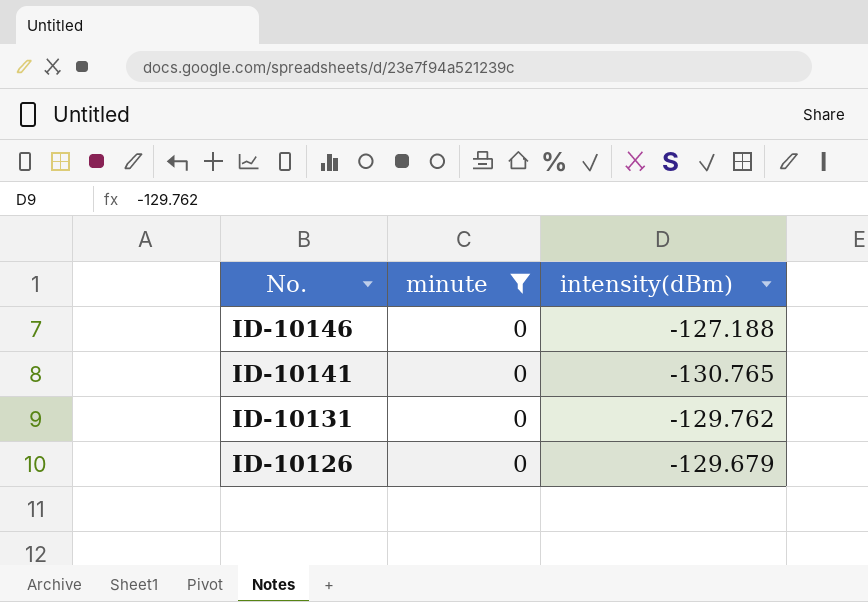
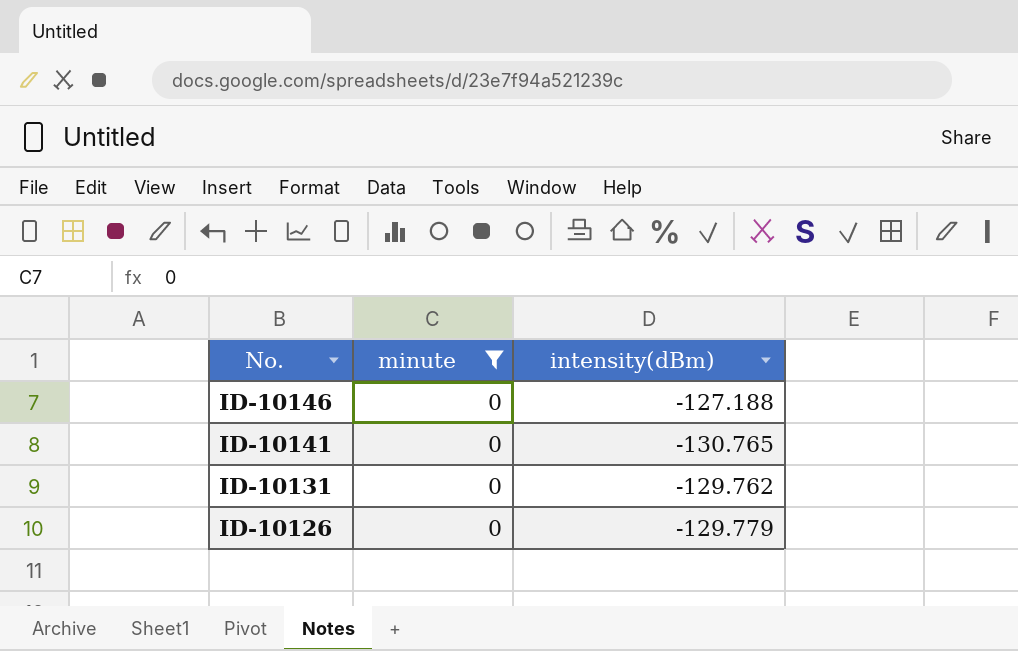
ID-10126 | intensity(dBm): -129.679 -> -129.779

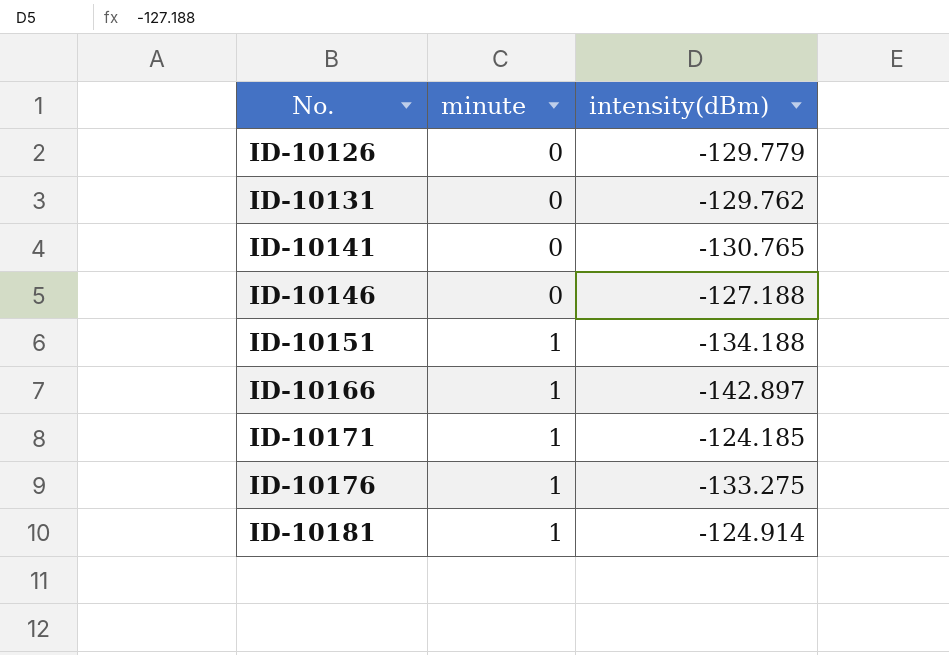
filter: minute = 0 -> none
row order: No. descending -> No. ascending

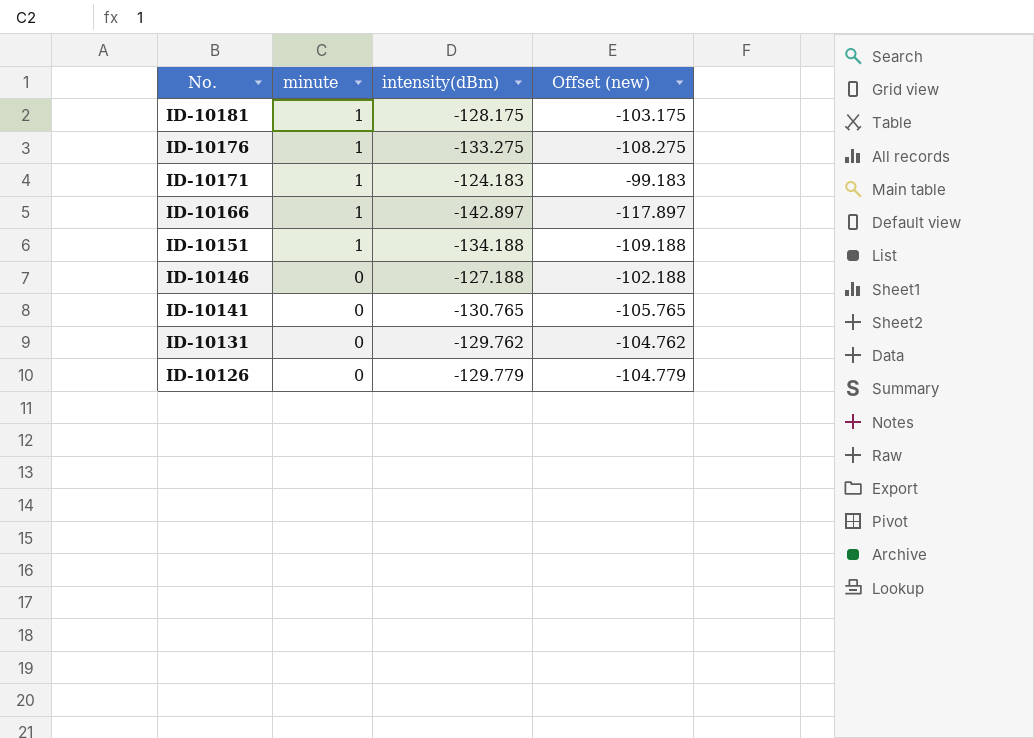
row order: No. ascending -> No. descending
column Offset (new) | formula: none -> [intensity(dBm)] + 25
ID-10181 | intensity(dBm): -124.914 -> -128.175
ID-10171 | intensity(dBm): -124.185 -> -124.183

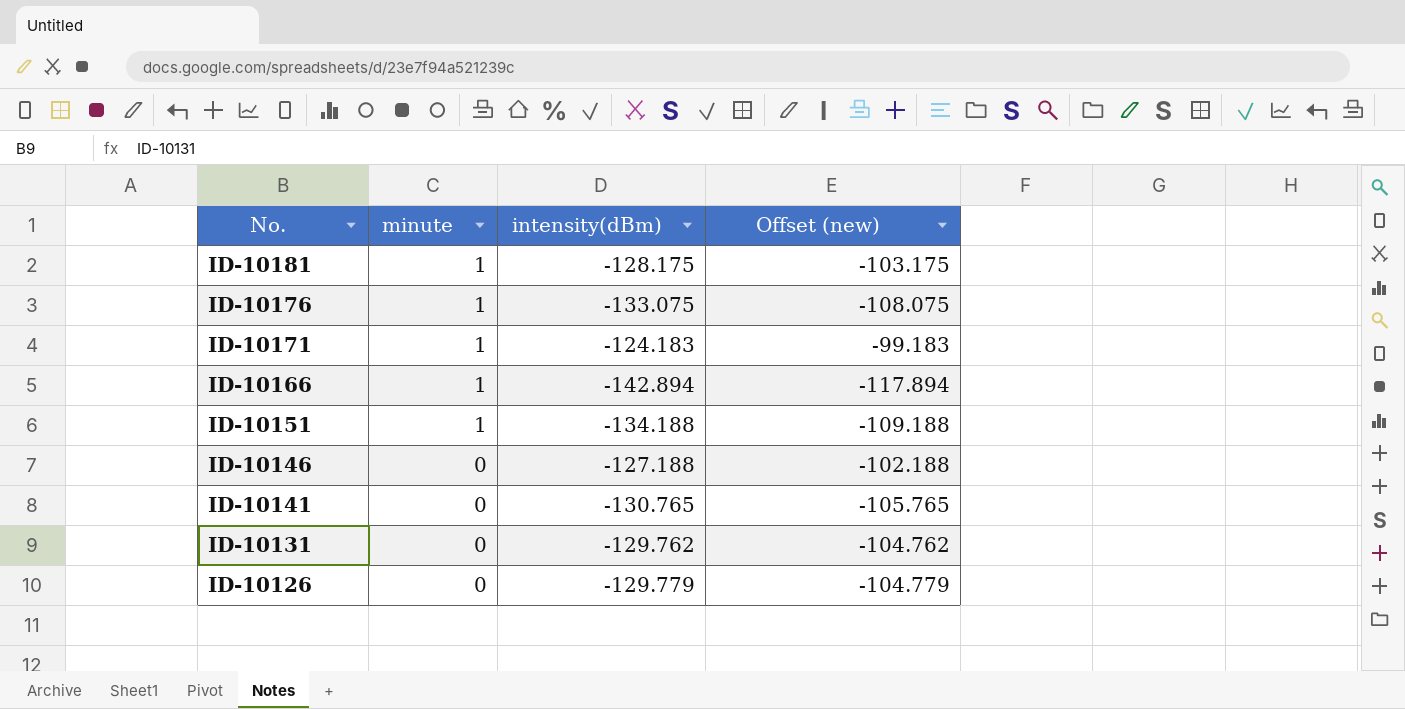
ID-10176 | intensity(dBm): -133.275 -> -133.075
ID-10176 | Offset (new): -108.275 -> -108.075
ID-10166 | intensity(dBm): -142.897 -> -142.894
ID-10166 | Offset (new): -117.897 -> -117.894

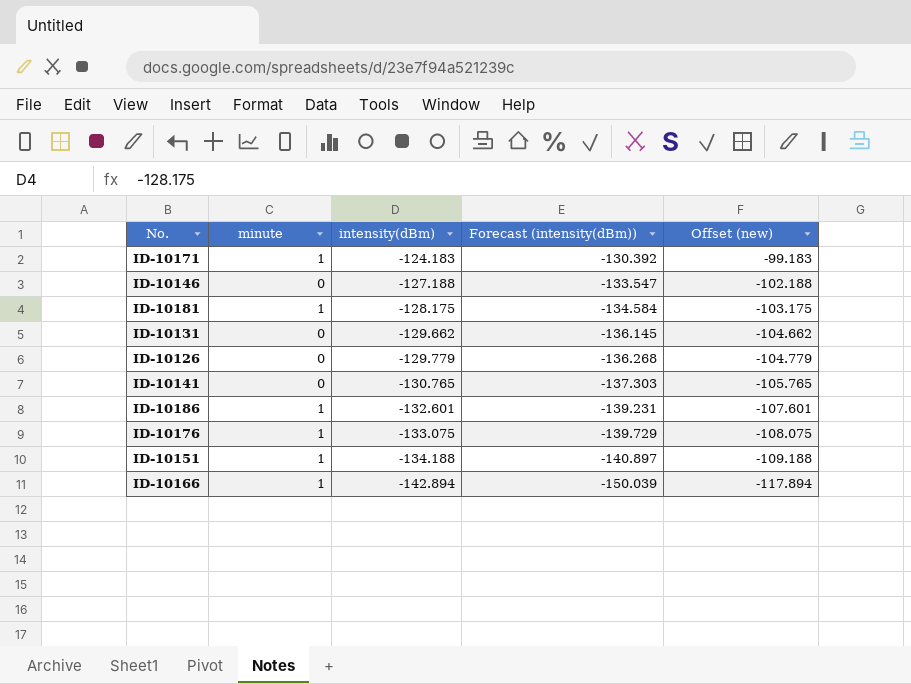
row order: No. descending -> intensity(dBm) descending
column Forecast (intensity(dBm)) | formula: none -> [intensity(dBm)] * 1.05
ID-10131 | intensity(dBm): -129.762 -> -129.662
ID-10131 | Offset (new): -104.762 -> -104.662
row ID-10186: none -> 1 | -132.601 | -139.231 | -107.601

